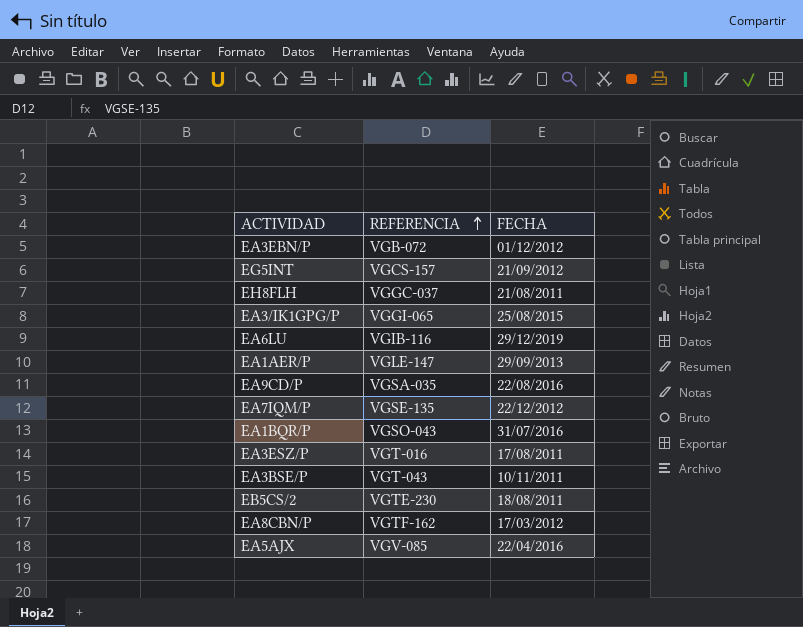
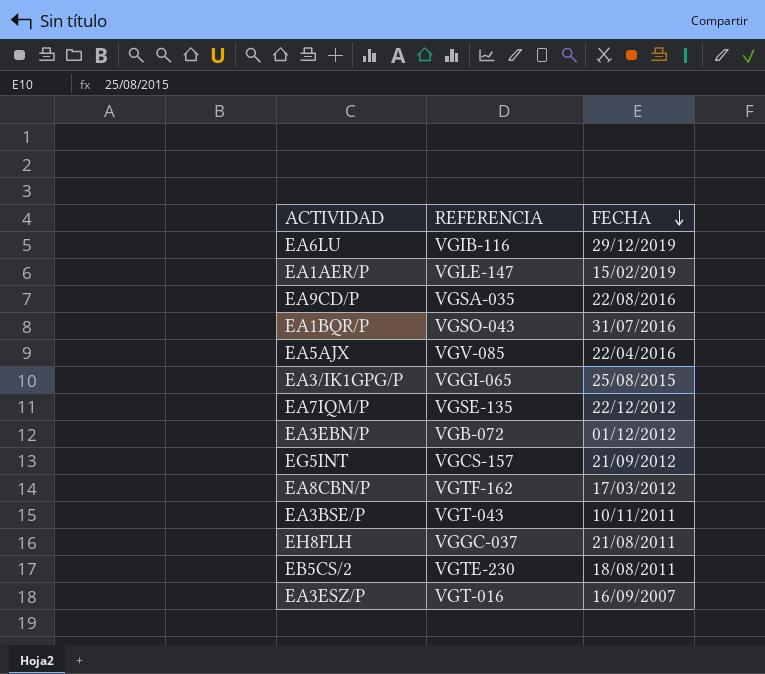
row order: REFERENCIA ascending -> FECHA descending
EA1AER/P | FECHA: 29/09/2013 -> 15/02/2019
EA3ESZ/P | FECHA: 17/08/2011 -> 16/09/2007

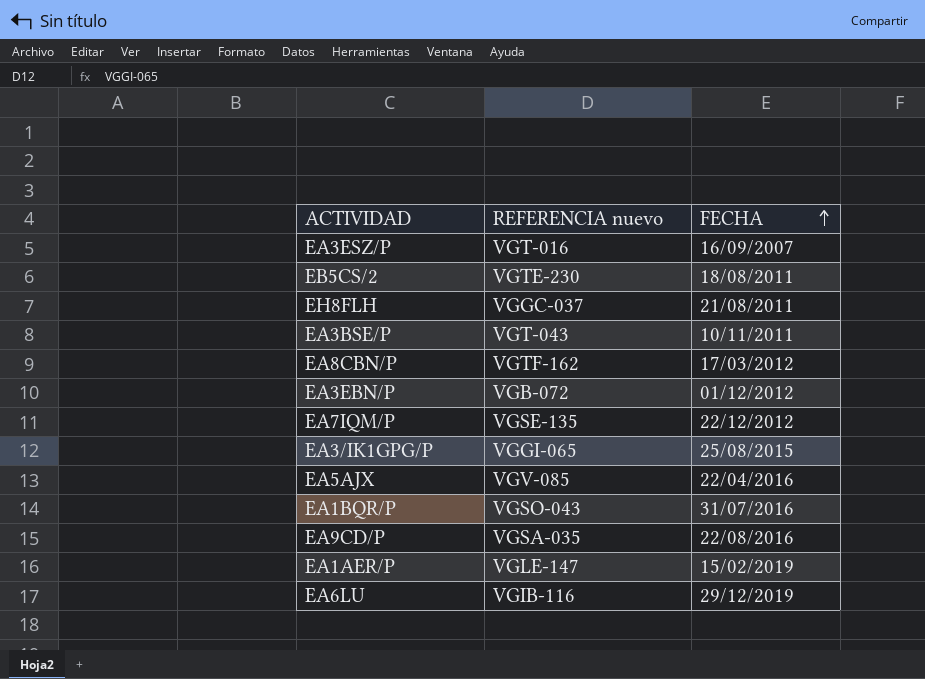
row order: FECHA descending -> FECHA ascending
column name: REFERENCIA -> REFERENCIA nuevo
row EG5INT: VGCS-157 | 21/09/2012 -> none

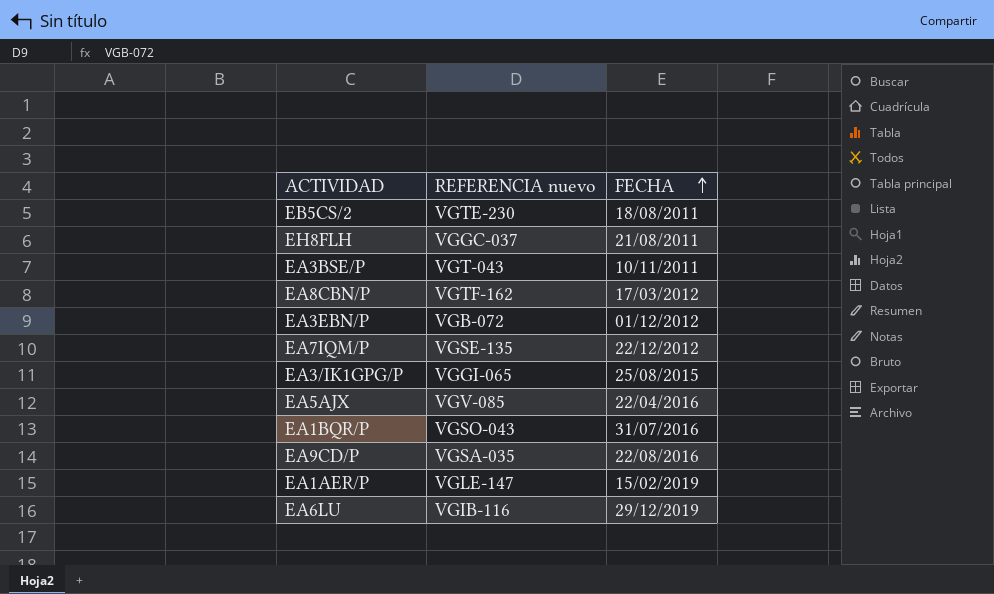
row EA3ESZ/P: VGT-016 | 16/09/2007 -> none

